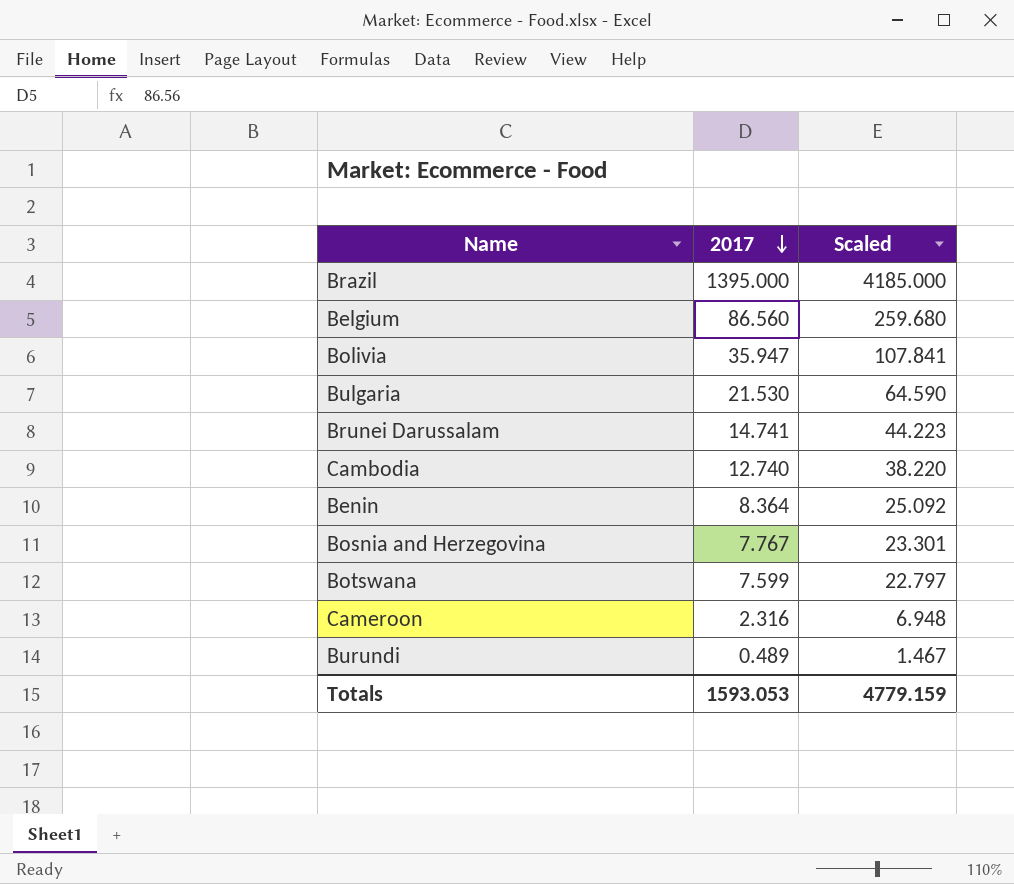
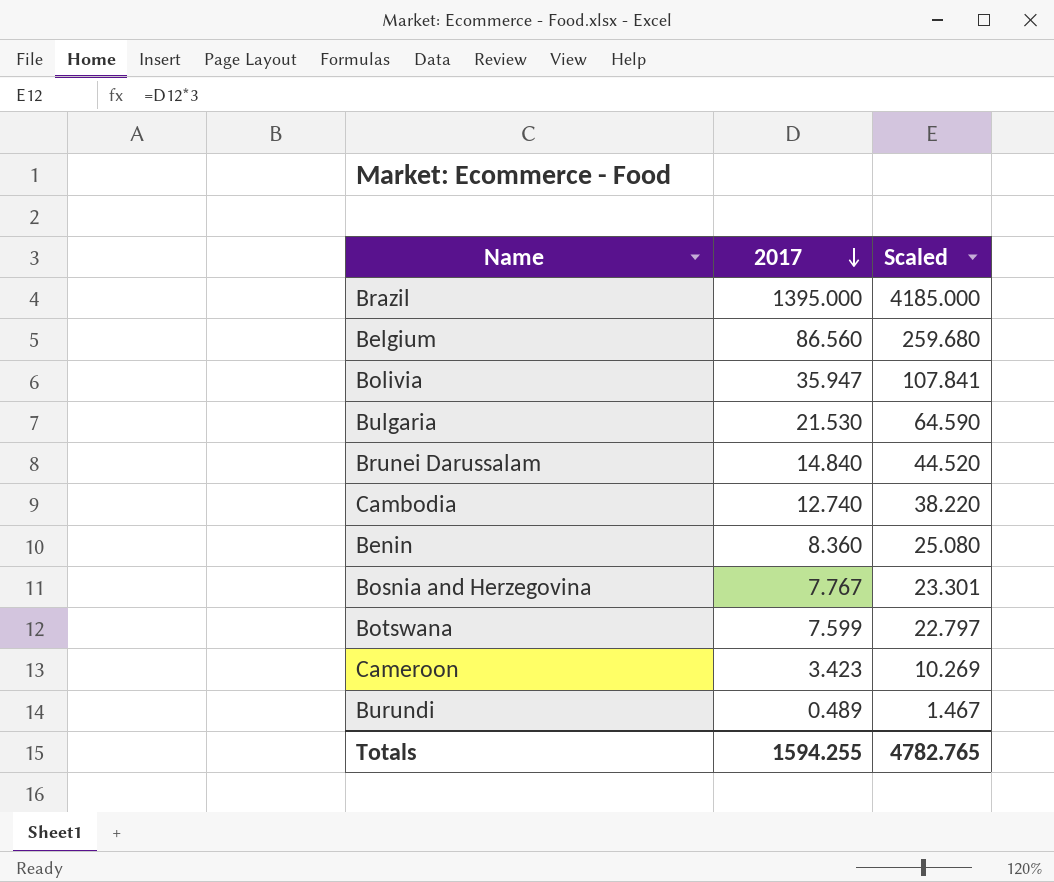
Brunei Darussalam | 2017: 14.741 -> 14.840
Brunei Darussalam | Scaled: 44.223 -> 44.520
Benin | 2017: 8.364 -> 8.360
Benin | Scaled: 25.092 -> 25.080
Cameroon | 2017: 2.316 -> 3.423
Cameroon | Scaled: 6.948 -> 10.269
Totals | 2017: 1593.053 -> 1594.255
Totals | Scaled: 4779.159 -> 4782.765

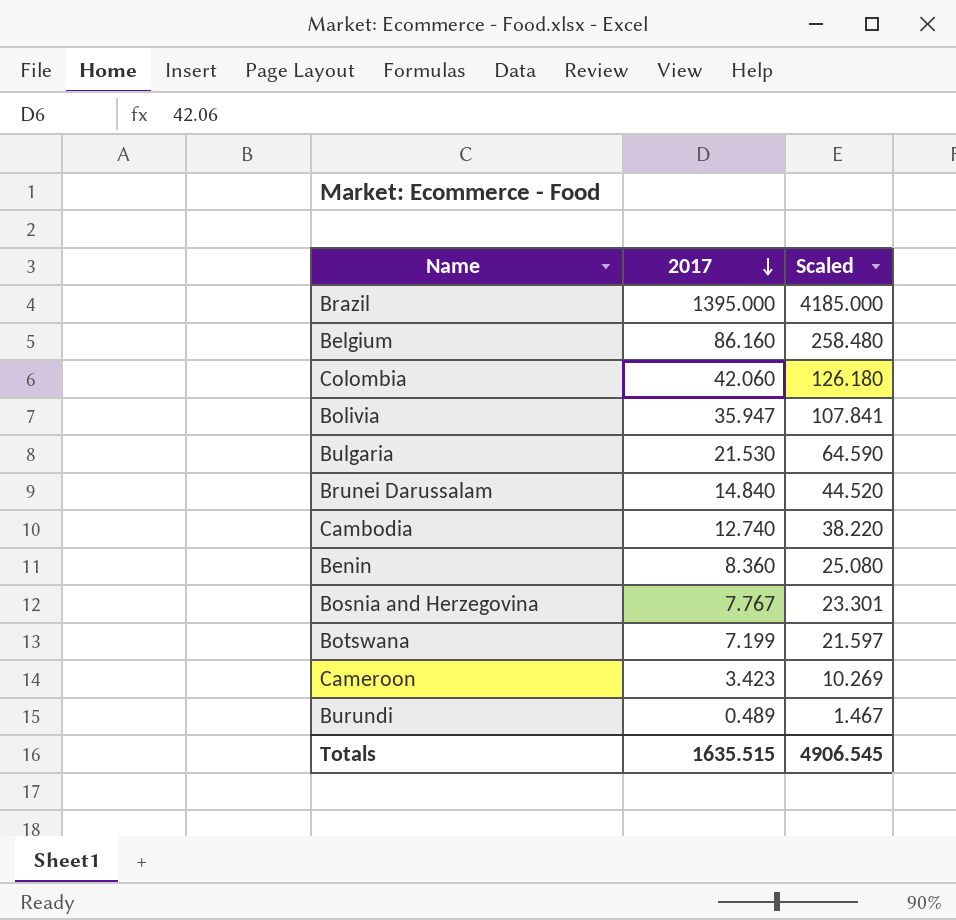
Belgium | 2017: 86.560 -> 86.160
Belgium | Scaled: 259.680 -> 258.480
row Colombia: none -> 42.060 | 126.180
Botswana | 2017: 7.599 -> 7.199
Botswana | Scaled: 22.797 -> 21.597
Totals | 2017: 1594.255 -> 1635.515
Totals | Scaled: 4782.765 -> 4906.545

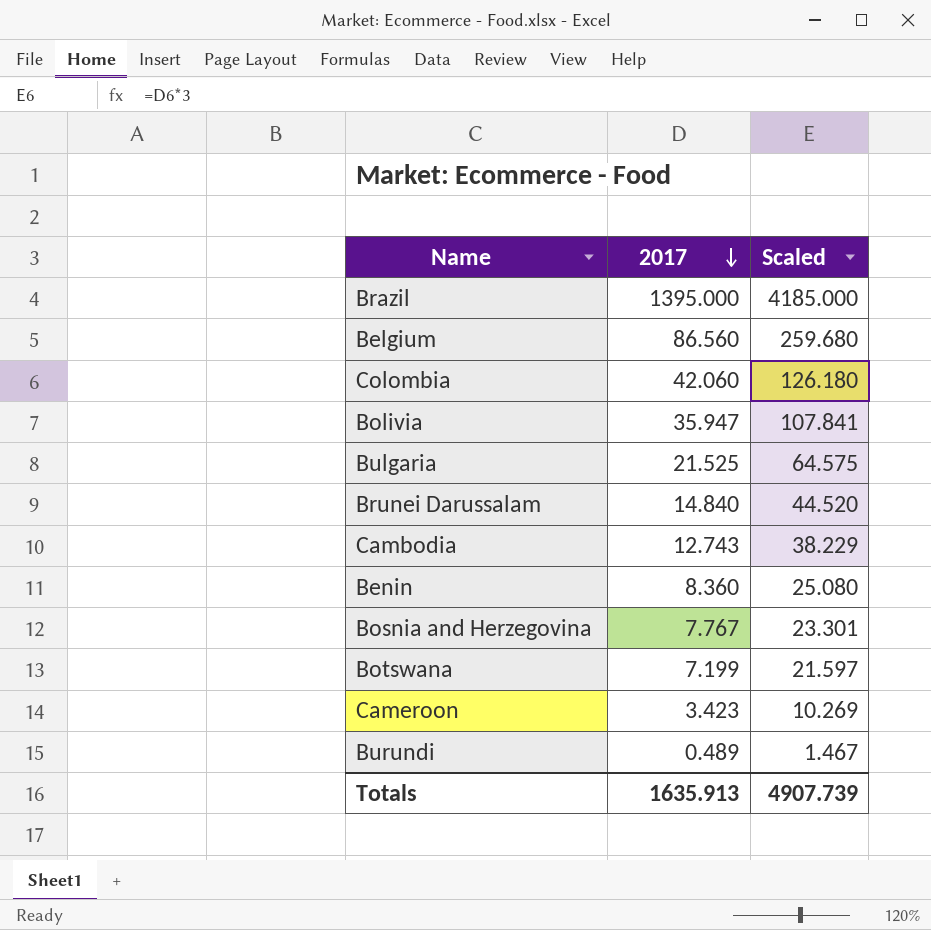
Belgium | 2017: 86.160 -> 86.560
Belgium | Scaled: 258.480 -> 259.680
Bulgaria | 2017: 21.530 -> 21.525
Bulgaria | Scaled: 64.590 -> 64.575
Cambodia | 2017: 12.740 -> 12.743
Cambodia | Scaled: 38.220 -> 38.229
Totals | 2017: 1635.515 -> 1635.913
Totals | Scaled: 4906.545 -> 4907.739

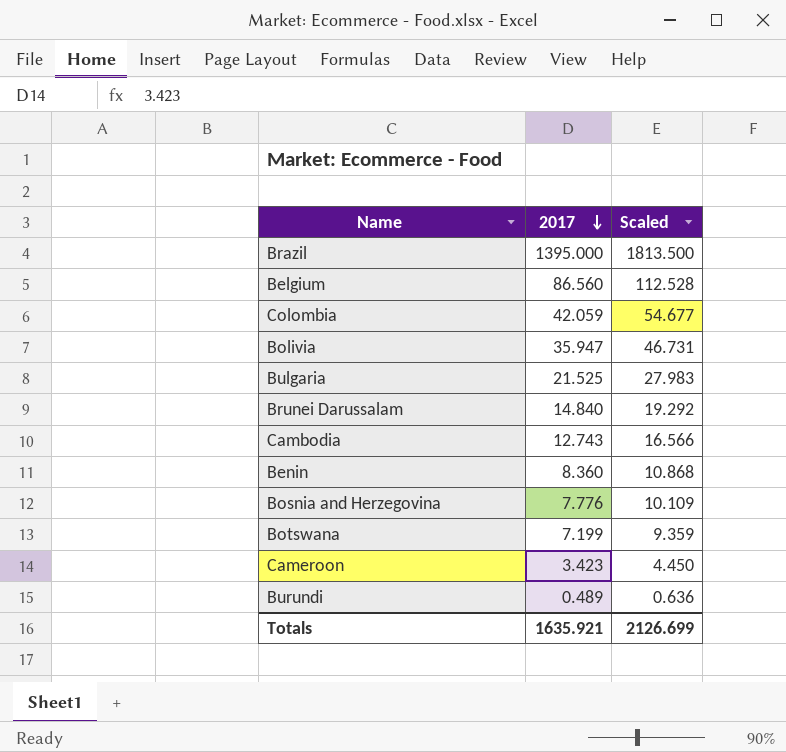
column Scaled | formula: [2017] * 3 -> [2017] * 1.3
Colombia | 2017: 42.060 -> 42.059
Bosnia and Herzegovina | 2017: 7.767 -> 7.776
Totals | 2017: 1635.913 -> 1635.921
Totals | Scaled: 4907.739 -> 2126.699

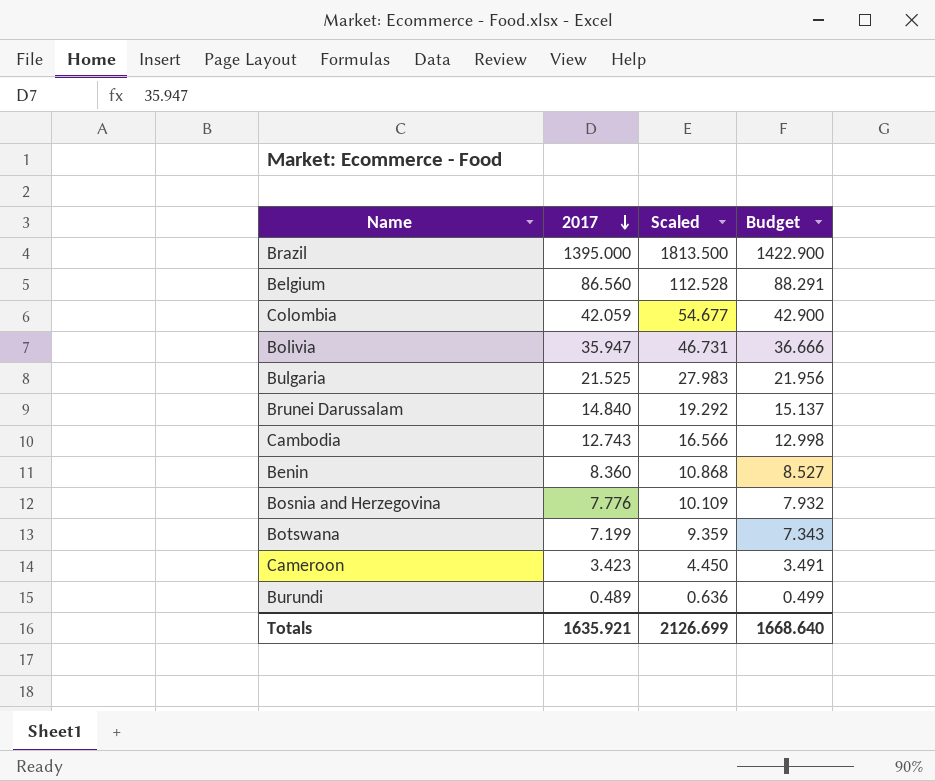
column Budget | formula: none -> [2017] * 1.02

